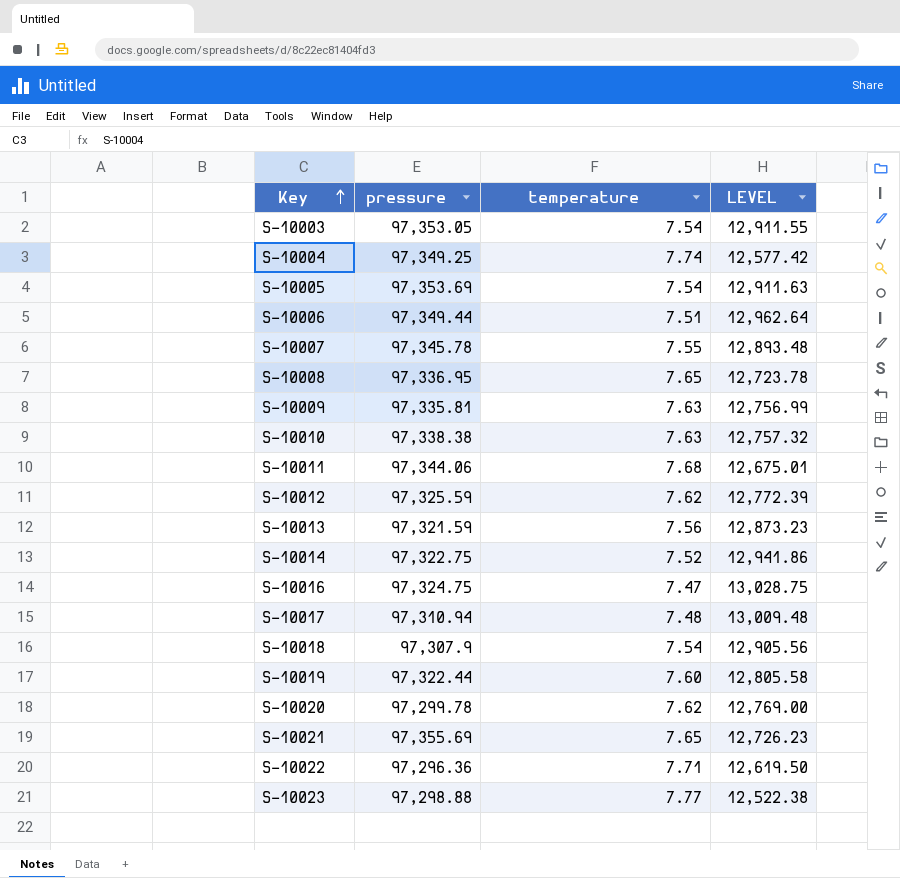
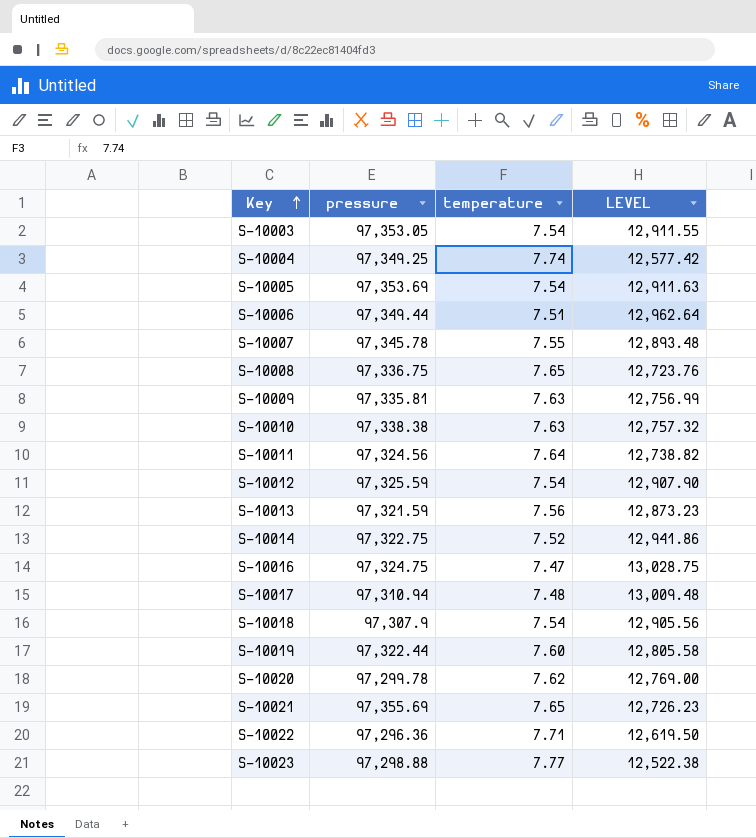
S-10008 | pressure: 97,336.95 -> 97,336.75
S-10008 | LEVEL: 12,723.78 -> 12,723.76
S-10011 | pressure: 97,344.06 -> 97,324.56
S-10011 | temperature: 7.68 -> 7.64
S-10011 | LEVEL: 12,675.01 -> 12,738.82
S-10012 | temperature: 7.62 -> 7.54
S-10012 | LEVEL: 12,772.39 -> 12,907.90

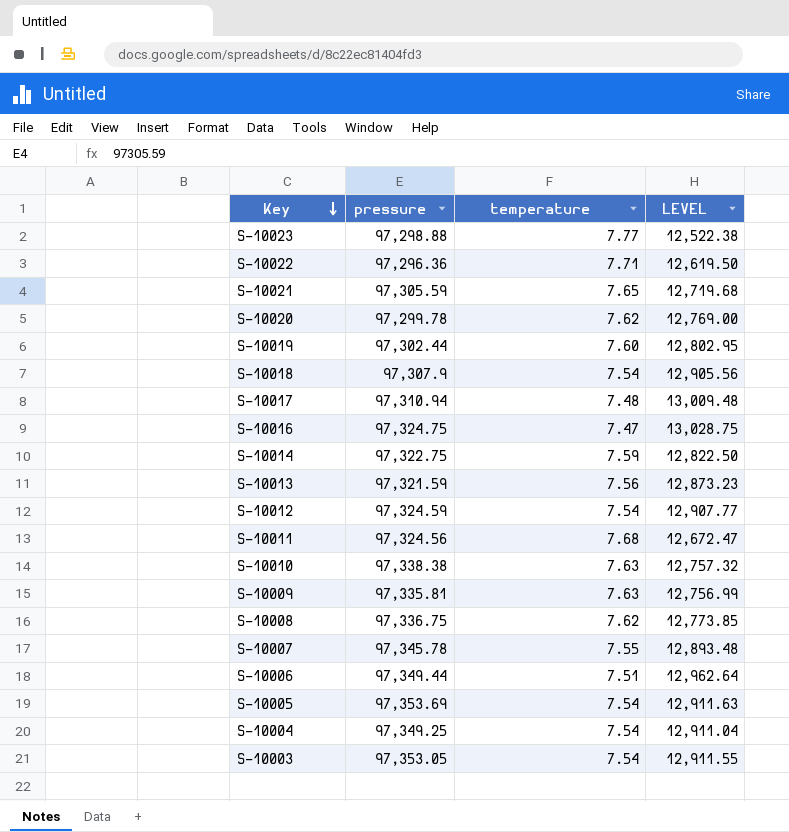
row order: Key ascending -> Key descending
S-10021 | pressure: 97,355.69 -> 97,305.59
S-10021 | LEVEL: 12,726.23 -> 12,719.68
S-10019 | pressure: 97,322.44 -> 97,302.44
S-10019 | LEVEL: 12,805.58 -> 12,802.95
S-10014 | temperature: 7.52 -> 7.59
S-10014 | LEVEL: 12,941.86 -> 12,822.50
S-10012 | pressure: 97,325.59 -> 97,324.59
S-10012 | LEVEL: 12,907.90 -> 12,907.77
S-10011 | temperature: 7.64 -> 7.68
S-10011 | LEVEL: 12,738.82 -> 12,672.47
S-10008 | temperature: 7.65 -> 7.62
S-10008 | LEVEL: 12,723.76 -> 12,773.85
S-10004 | temperature: 7.74 -> 7.54
S-10004 | LEVEL: 12,577.42 -> 12,911.04

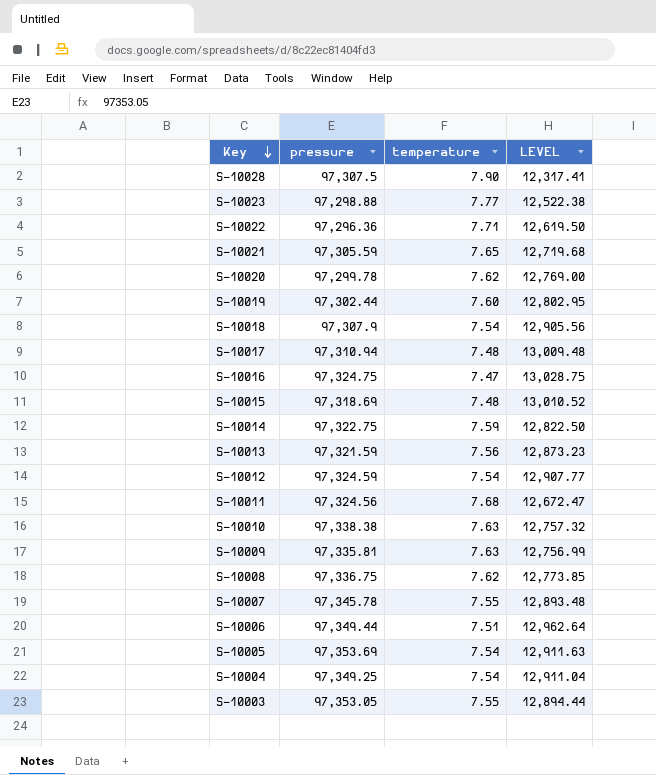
row S-10028: none -> 97,307.5 | 7.90 | 12,317.41
row S-10015: none -> 97,318.69 | 7.48 | 13,010.52
S-10003 | temperature: 7.54 -> 7.55
S-10003 | LEVEL: 12,911.55 -> 12,894.44

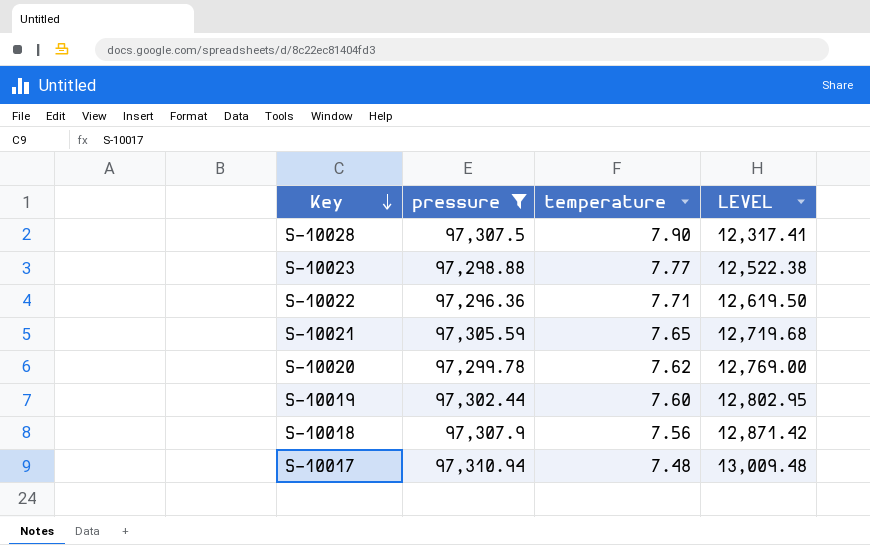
filter: none -> pressure <= 97,310.94
S-10018 | temperature: 7.54 -> 7.56
S-10018 | LEVEL: 12,905.56 -> 12,871.42

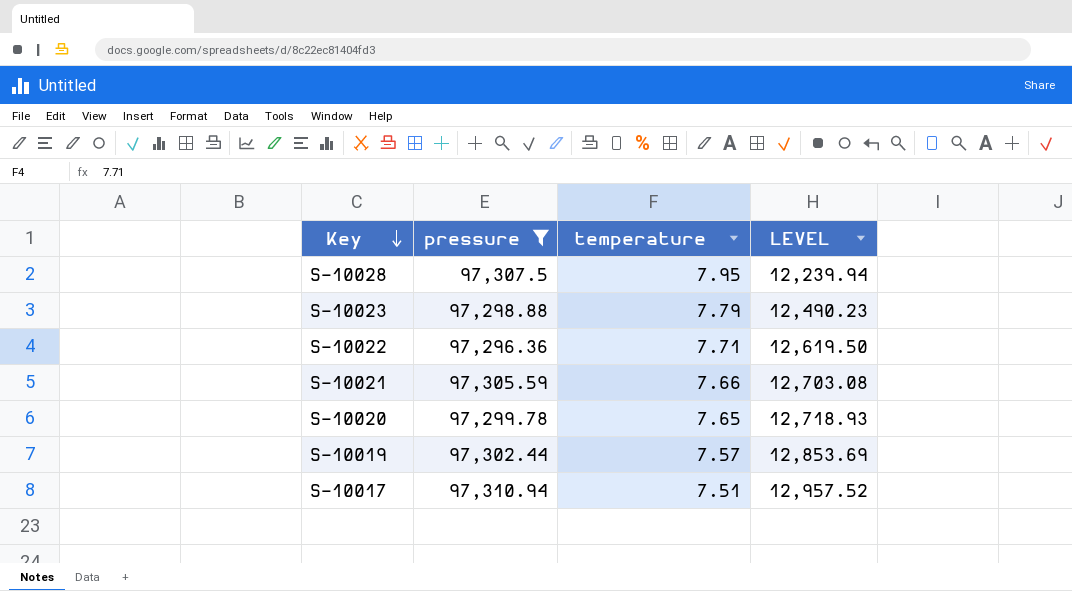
row S-10018: 97,307.9 | 7.56 | 12,871.42 -> none
S-10028 | temperature: 7.90 -> 7.95
S-10028 | LEVEL: 12,317.41 -> 12,239.94
S-10023 | temperature: 7.77 -> 7.79
S-10023 | LEVEL: 12,522.38 -> 12,490.23
S-10021 | temperature: 7.65 -> 7.66
S-10021 | LEVEL: 12,719.68 -> 12,703.08
S-10020 | temperature: 7.62 -> 7.65
S-10020 | LEVEL: 12,769.00 -> 12,718.93
S-10019 | temperature: 7.60 -> 7.57
S-10019 | LEVEL: 12,802.95 -> 12,853.69
S-10017 | temperature: 7.48 -> 7.51
S-10017 | LEVEL: 13,009.48 -> 12,957.52

